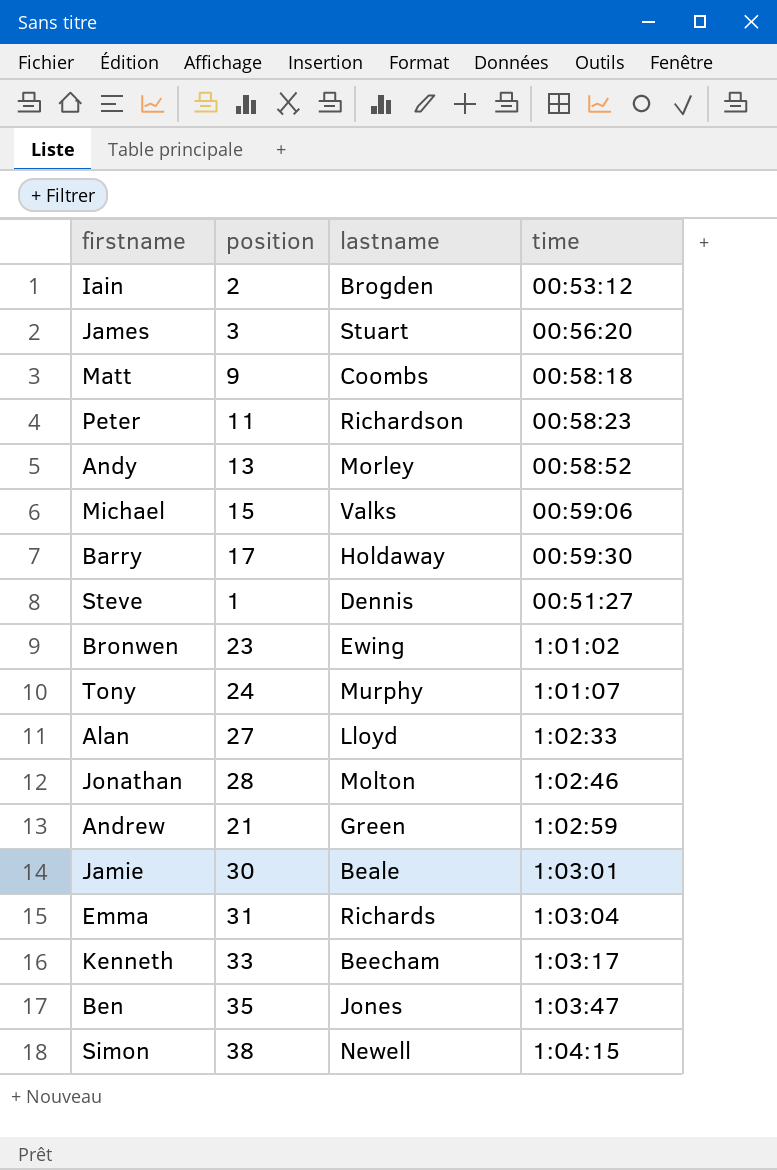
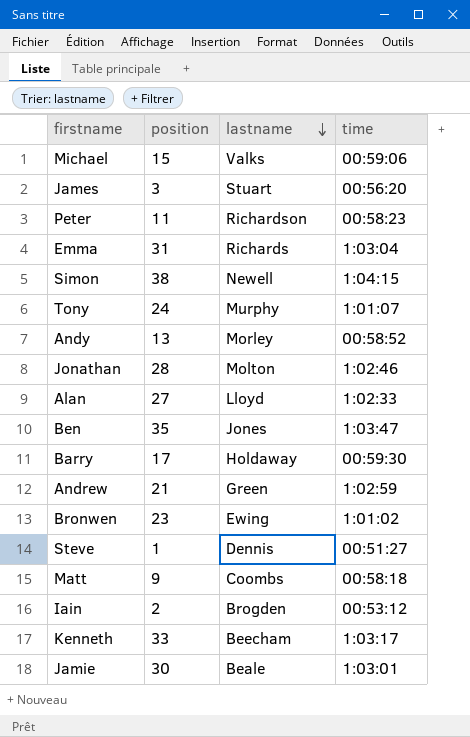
row order: none -> lastname descending

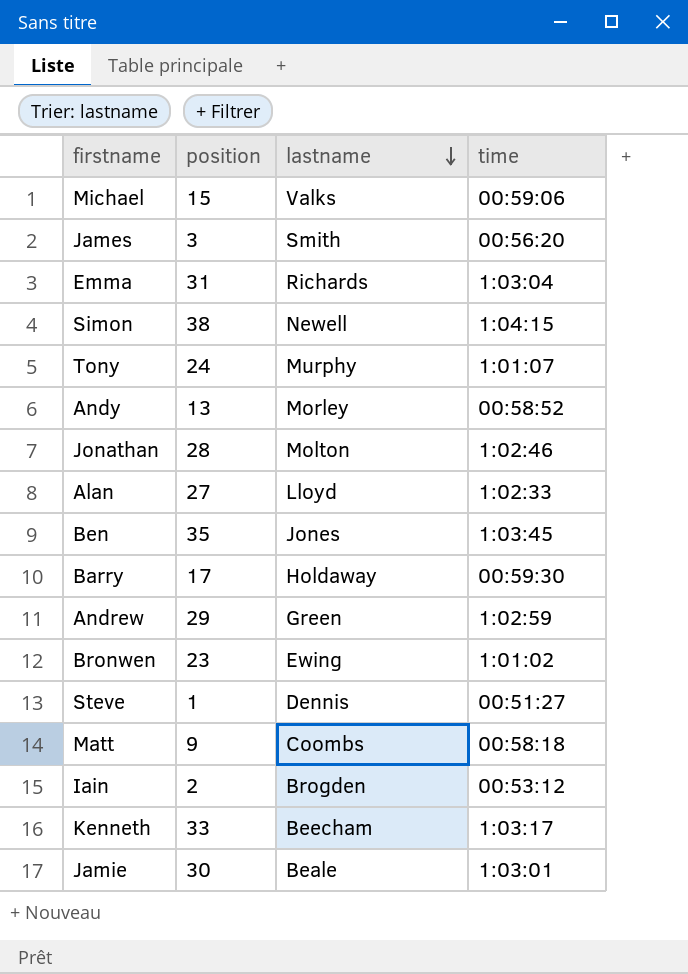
row Peter: 11 | Richardson | 00:58:23 -> none
James | lastname: Stuart -> Smith
Ben | time: 1:03:47 -> 1:03:45
Andrew | position: 21 -> 29

